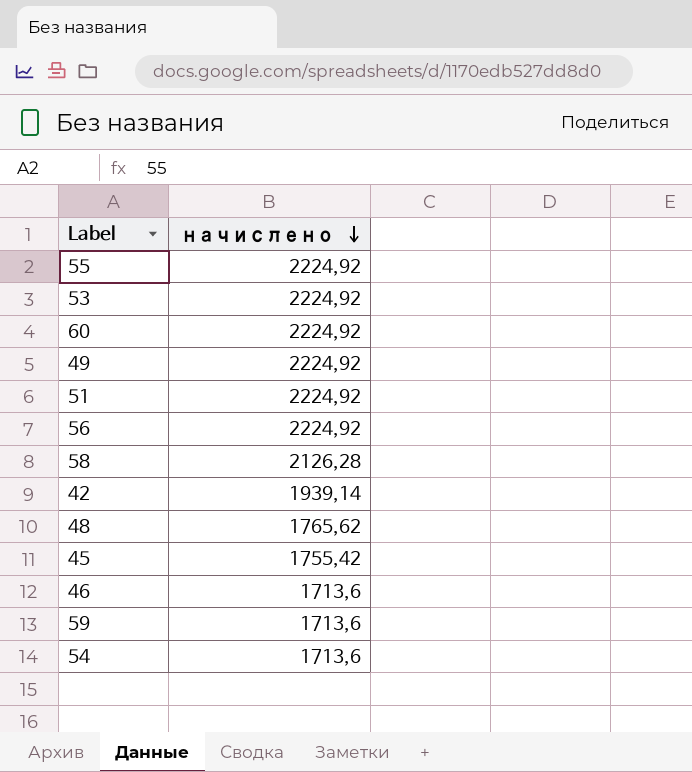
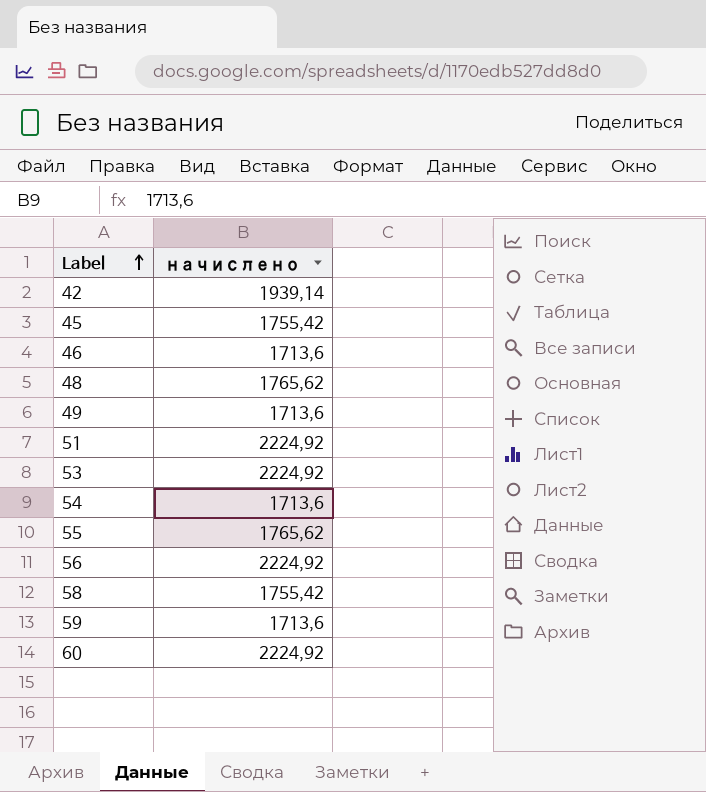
row order: начислено descending -> Label ascending
49 | начислено: 2224,92 -> 1713,6
55 | начислено: 2224,92 -> 1765,62
58 | начислено: 2126,28 -> 1755,42

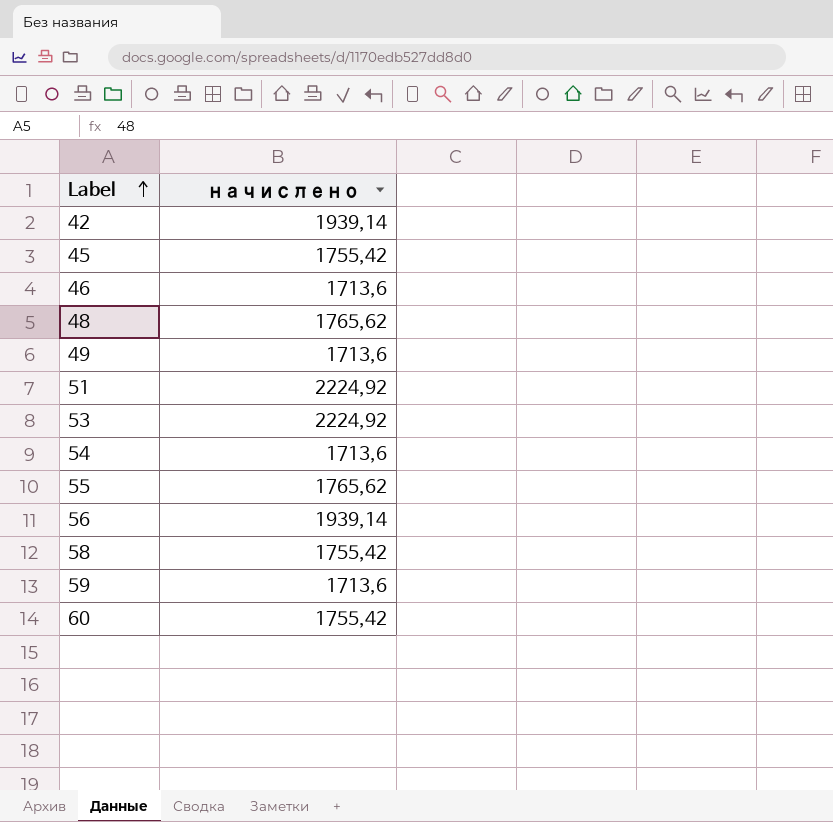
56 | начислено: 2224,92 -> 1939,14
60 | начислено: 2224,92 -> 1755,42

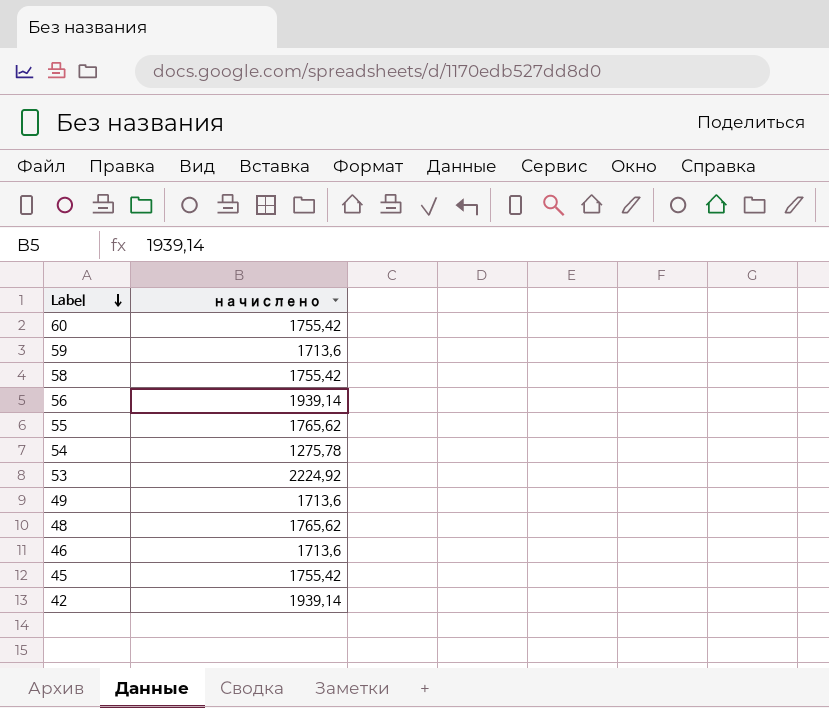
row order: Label ascending -> Label descending
row 51: 2224,92 -> none
54 | начислено: 1713,6 -> 1275,78

